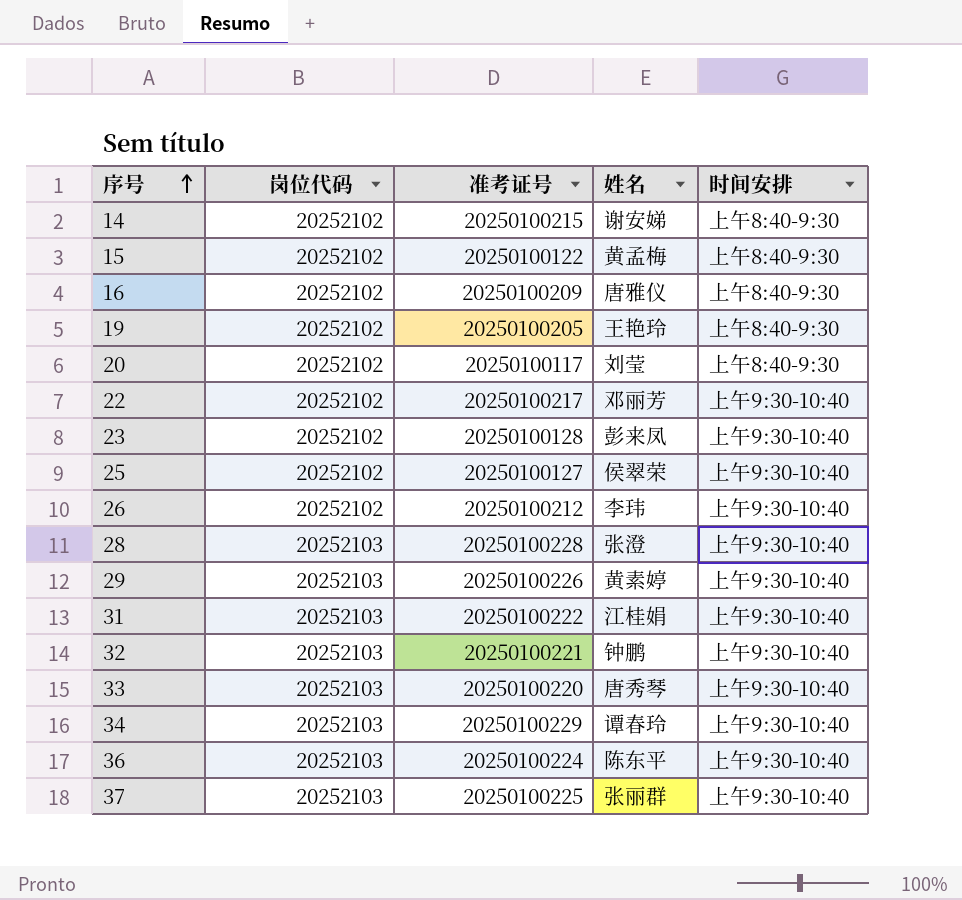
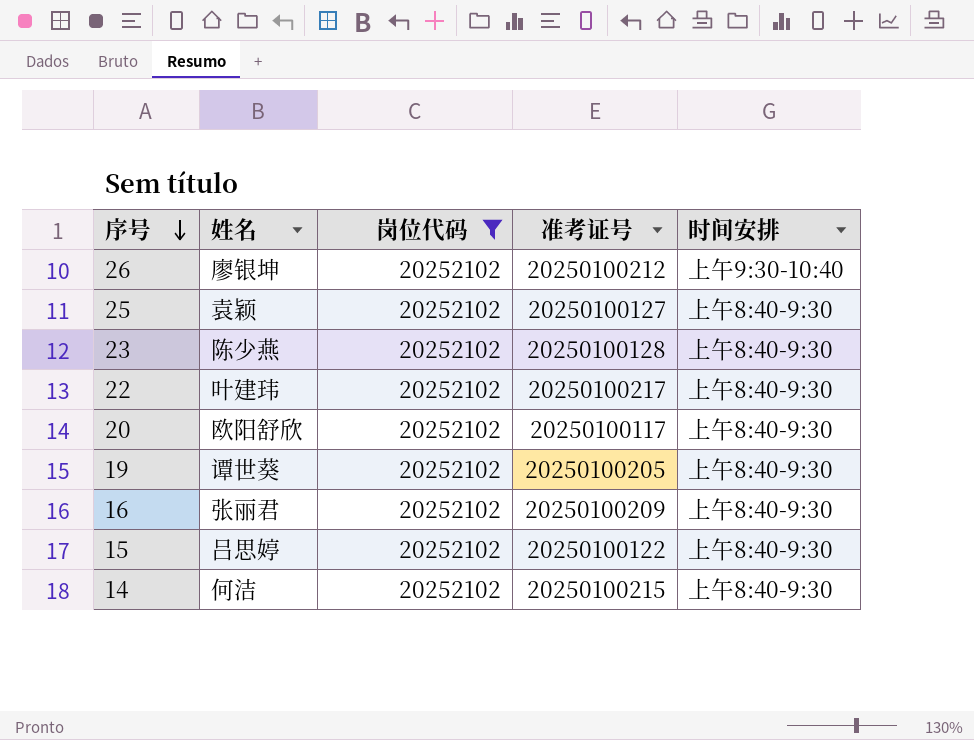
filter: none -> 岗位代码 = 20252102
row order: 序号 ascending -> 序号 descending
column 姓名 | position: 4 -> 2
26 | 姓名: 李玮 -> 廖银坤
25 | 姓名: 侯翠荣 -> 袁颖
25 | 时间安排: 上午9:30-10:40 -> 上午8:40-9:30
23 | 姓名: 彭来凤 -> 陈少燕
23 | 时间安排: 上午9:30-10:40 -> 上午8:40-9:30
22 | 姓名: 邓丽芳 -> 叶建玮
22 | 时间安排: 上午9:30-10:40 -> 上午8:40-9:30
20 | 姓名: 刘莹 -> 欧阳舒欣
19 | 姓名: 王艳玲 -> 谭世葵
16 | 姓名: 唐雅仪 -> 张丽君
15 | 姓名: 黄孟梅 -> 吕思婷
14 | 姓名: 谢安娣 -> 何洁

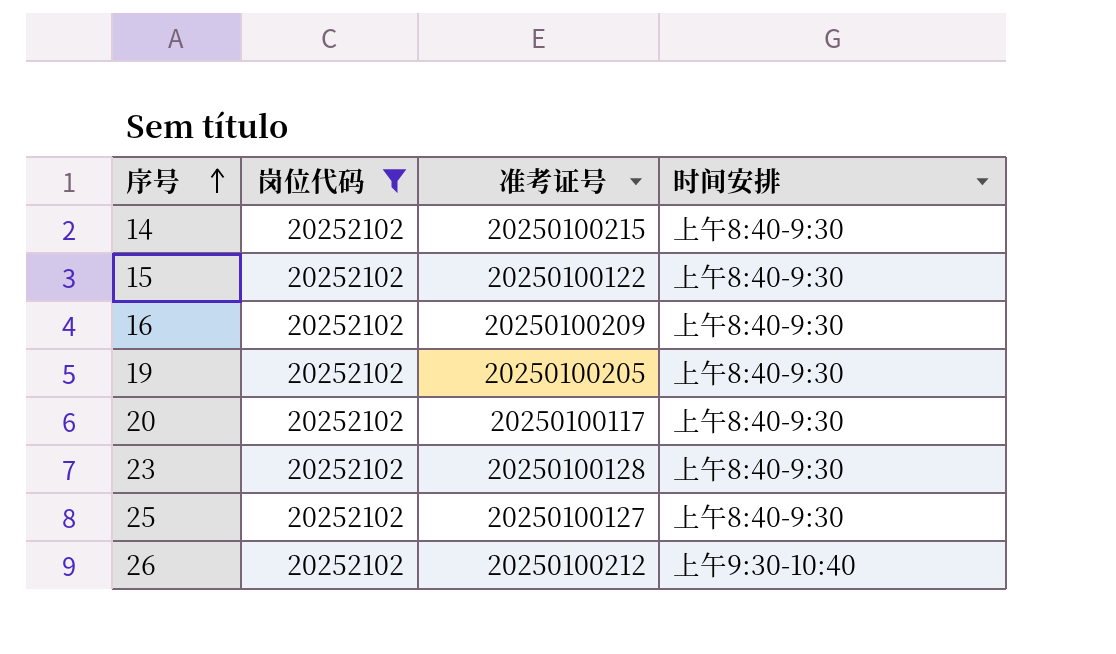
row order: 序号 descending -> 序号 ascending
column 姓名 | position: 2 -> none
row 22: 叶建玮 | 20252102 | 20250100217 | 上午8:40-9:30 -> none

